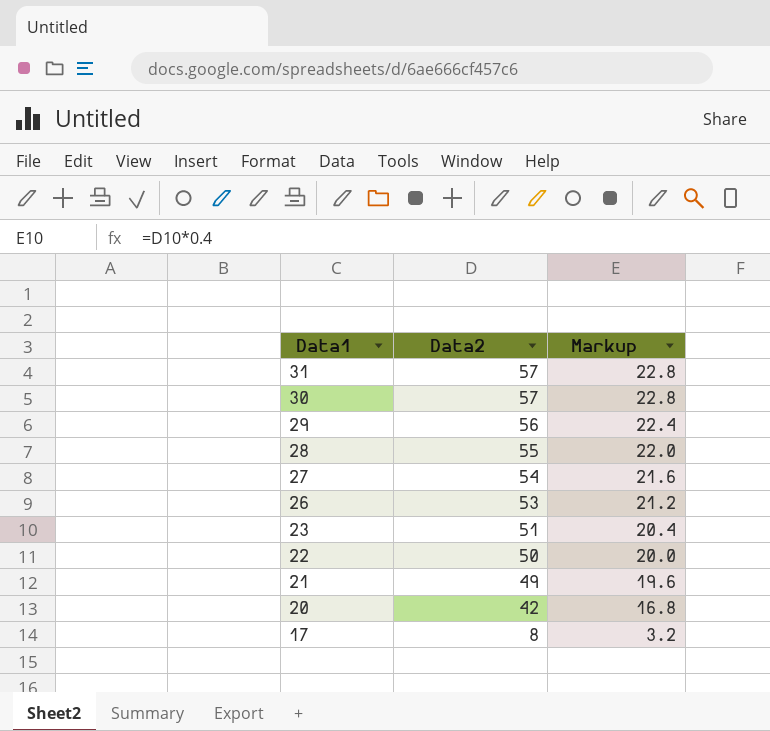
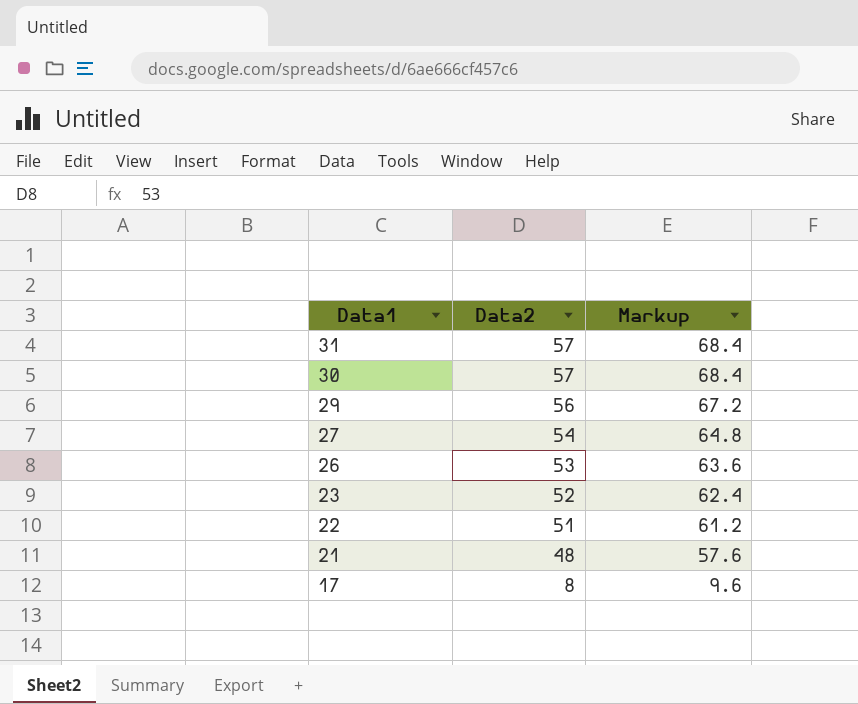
column Markup | formula: [Data2] * 0.4 -> [Data2] * 1.2
row 28: 55 | 22.0 -> none
row 20: 42 | 16.8 -> none
23 | Data2: 51 -> 52
22 | Data2: 50 -> 51
21 | Data2: 49 -> 48

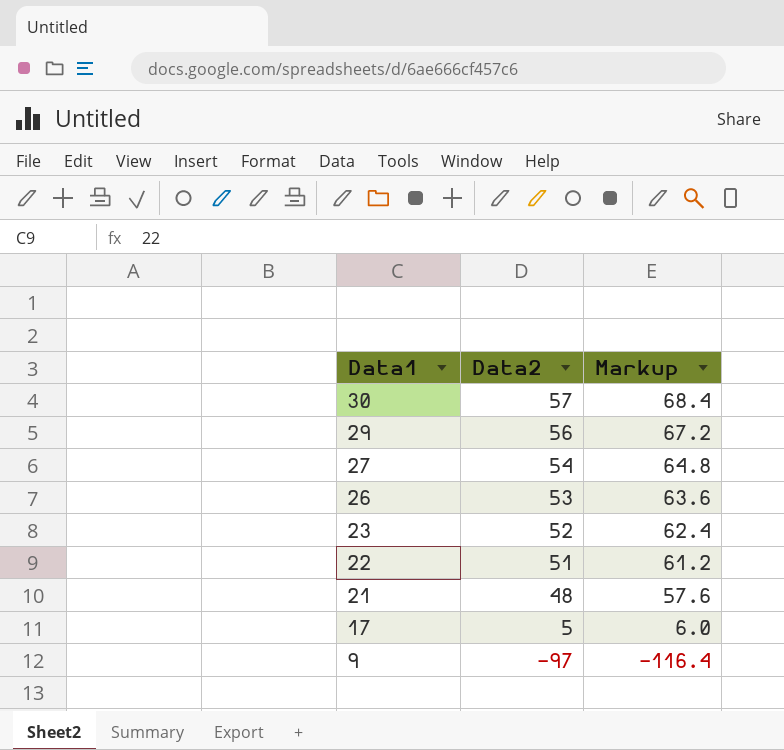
row 31: 57 | 68.4 -> none
17 | Data2: 8 -> 5
17 | Markup: 9.6 -> 6.0
row 9: none -> -97 | -116.4

